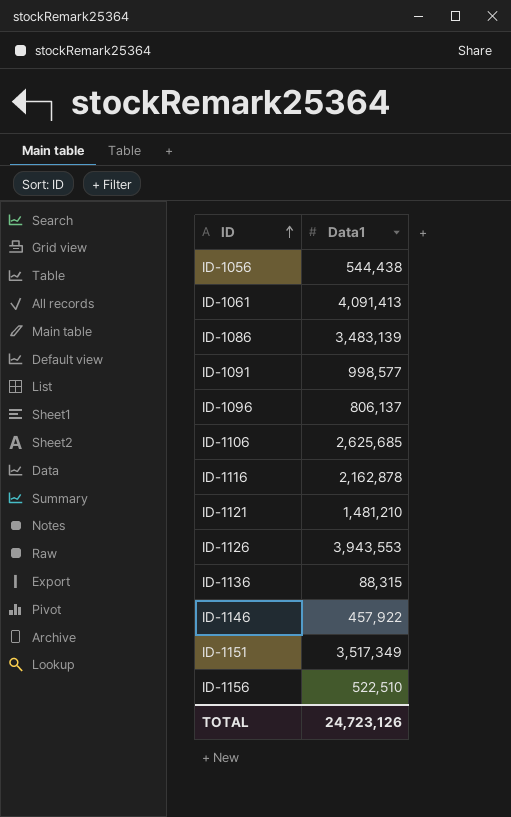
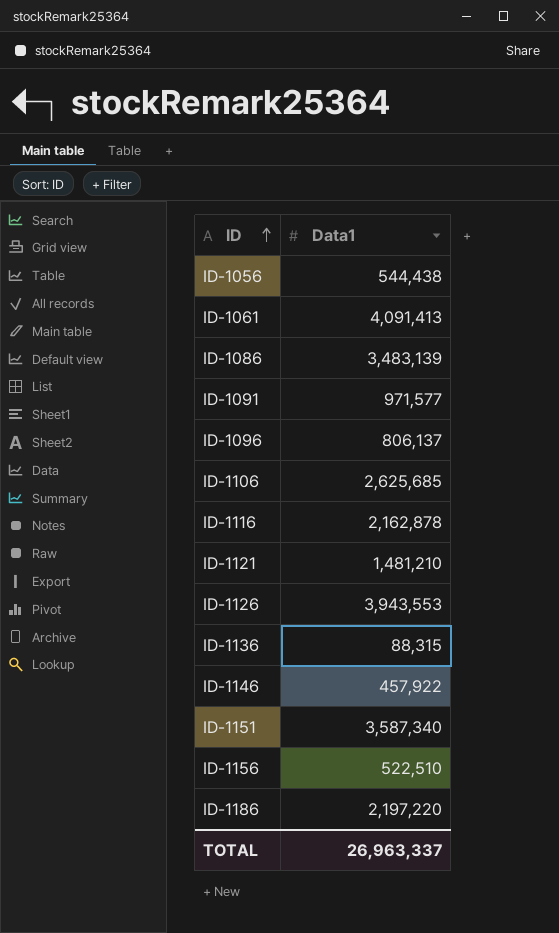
ID-1091 | Data1: 998,577 -> 971,577
ID-1151 | Data1: 3,517,349 -> 3,587,340
row ID-1186: none -> 2,197,220
TOTAL | Data1: 24,723,126 -> 26,963,337

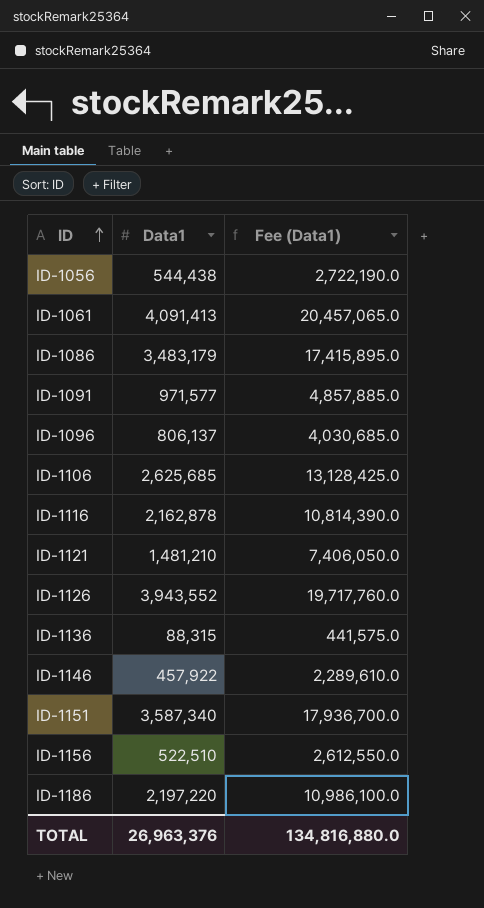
column Fee (Data1) | formula: none -> [Data1] * 5
ID-1086 | Data1: 3,483,139 -> 3,483,179
ID-1126 | Data1: 3,943,553 -> 3,943,552
TOTAL | Data1: 26,963,337 -> 26,963,376

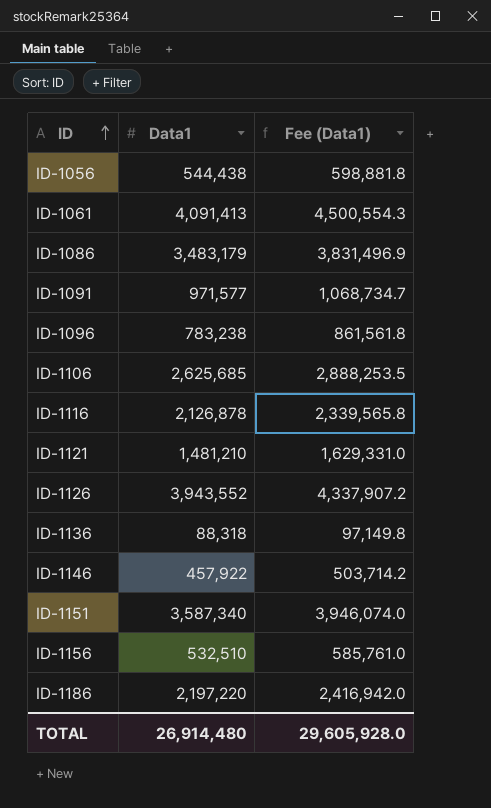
column Fee (Data1) | formula: [Data1] * 5 -> [Data1] * 1.1
ID-1096 | Data1: 806,137 -> 783,238
ID-1116 | Data1: 2,162,878 -> 2,126,878
ID-1136 | Data1: 88,315 -> 88,318
ID-1156 | Data1: 522,510 -> 532,510
TOTAL | Data1: 26,963,376 -> 26,914,480
TOTAL | Fee (Data1): 134,816,880.0 -> 29,605,928.0

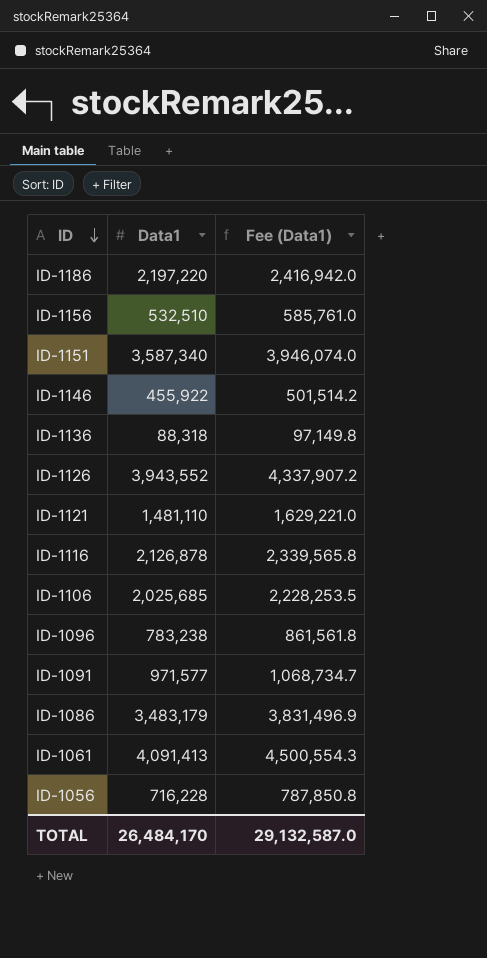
row order: ID ascending -> ID descending
ID-1146 | Data1: 457,922 -> 455,922
ID-1146 | Fee (Data1): 503,714.2 -> 501,514.2
ID-1121 | Data1: 1,481,210 -> 1,481,110
ID-1121 | Fee (Data1): 1,629,331.0 -> 1,629,221.0
ID-1106 | Data1: 2,625,685 -> 2,025,685
ID-1106 | Fee (Data1): 2,888,253.5 -> 2,228,253.5
ID-1056 | Data1: 544,438 -> 716,228
ID-1056 | Fee (Data1): 598,881.8 -> 787,850.8
TOTAL | Data1: 26,914,480 -> 26,484,170
TOTAL | Fee (Data1): 29,605,928.0 -> 29,132,587.0

